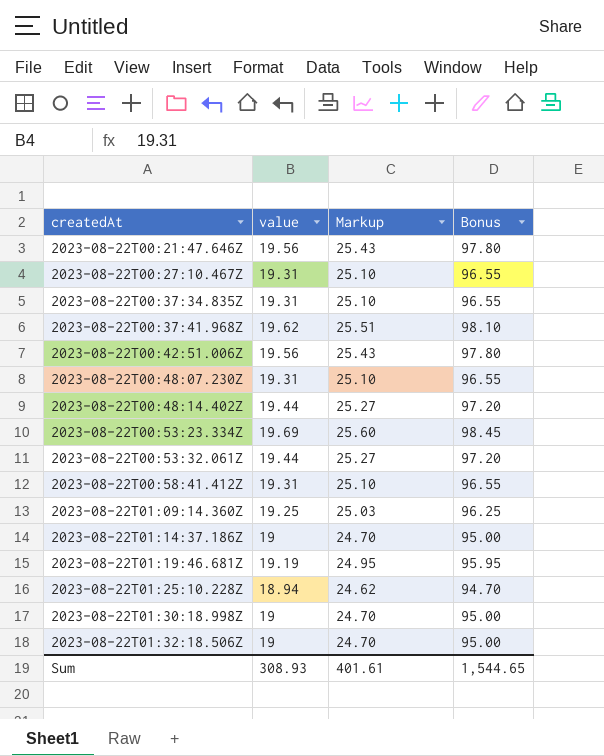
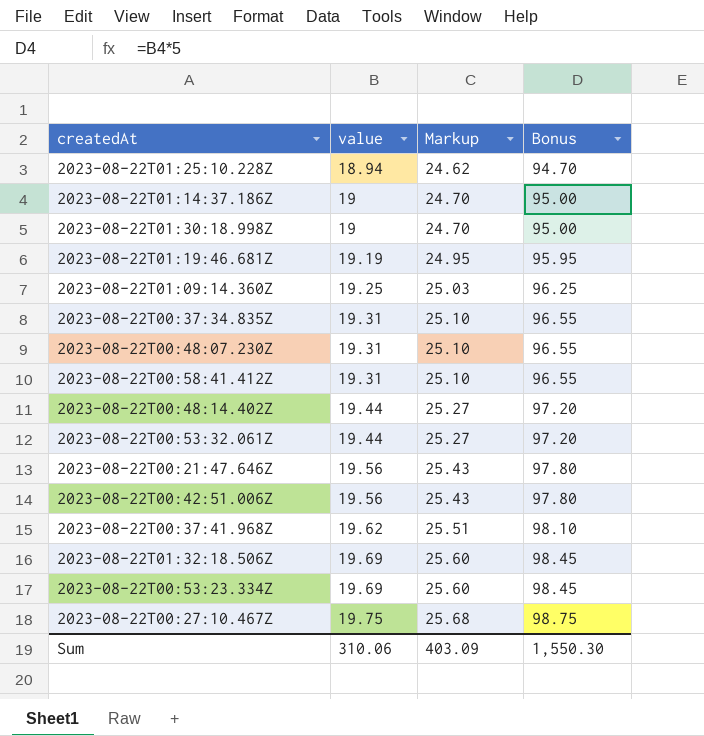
row order: createdAt ascending -> value ascending
2023-08-22T01:32:18.506Z | value: 19 -> 19.69
2023-08-22T01:32:18.506Z | Markup: 24.70 -> 25.60
2023-08-22T01:32:18.506Z | Bonus: 95.00 -> 98.45
2023-08-22T00:27:10.467Z | value: 19.31 -> 19.75
2023-08-22T00:27:10.467Z | Markup: 25.10 -> 25.68
2023-08-22T00:27:10.467Z | Bonus: 96.55 -> 98.75
Sum | value: 308.93 -> 310.06
Sum | Markup: 401.61 -> 403.09
Sum | Bonus: 1,544.65 -> 1,550.30

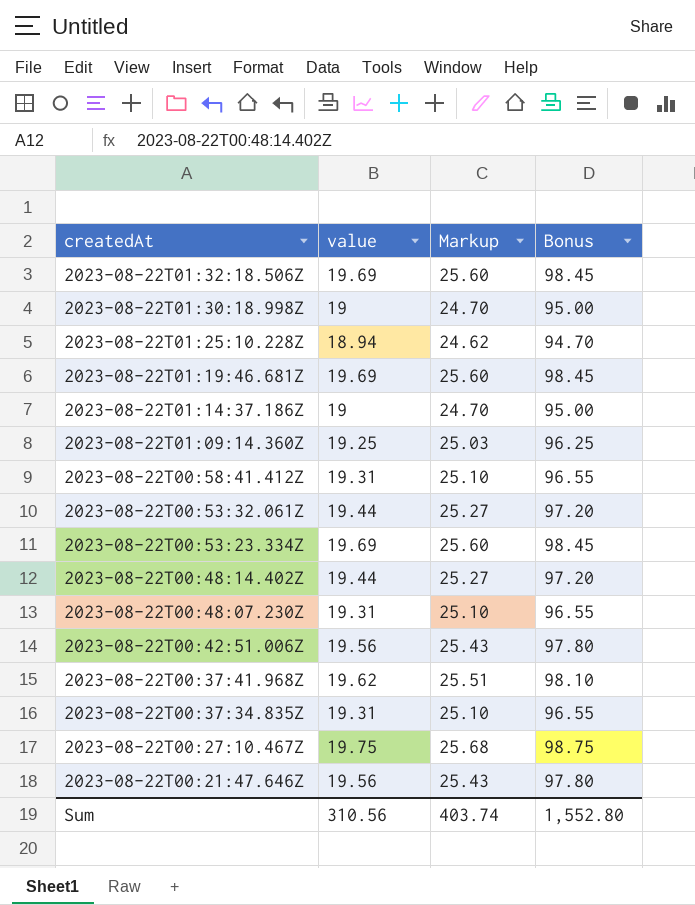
row order: value ascending -> createdAt descending
2023-08-22T01:19:46.681Z | value: 19.19 -> 19.69
2023-08-22T01:19:46.681Z | Markup: 24.95 -> 25.60
2023-08-22T01:19:46.681Z | Bonus: 95.95 -> 98.45
Sum | value: 310.06 -> 310.56
Sum | Markup: 403.09 -> 403.74
Sum | Bonus: 1,550.30 -> 1,552.80

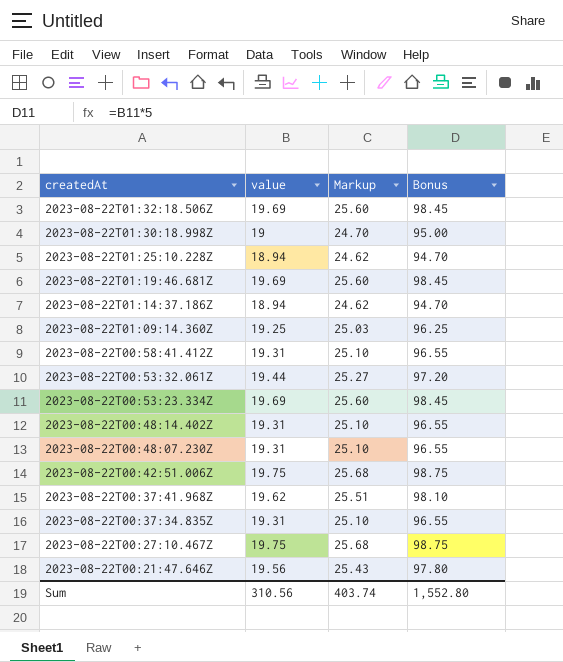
2023-08-22T01:14:37.186Z | value: 19 -> 18.94
2023-08-22T01:14:37.186Z | Markup: 24.70 -> 24.62
2023-08-22T01:14:37.186Z | Bonus: 95.00 -> 94.70
2023-08-22T00:48:14.402Z | value: 19.44 -> 19.31
2023-08-22T00:48:14.402Z | Markup: 25.27 -> 25.10
2023-08-22T00:48:14.402Z | Bonus: 97.20 -> 96.55
2023-08-22T00:42:51.006Z | value: 19.56 -> 19.75
2023-08-22T00:42:51.006Z | Markup: 25.43 -> 25.68
2023-08-22T00:42:51.006Z | Bonus: 97.80 -> 98.75

